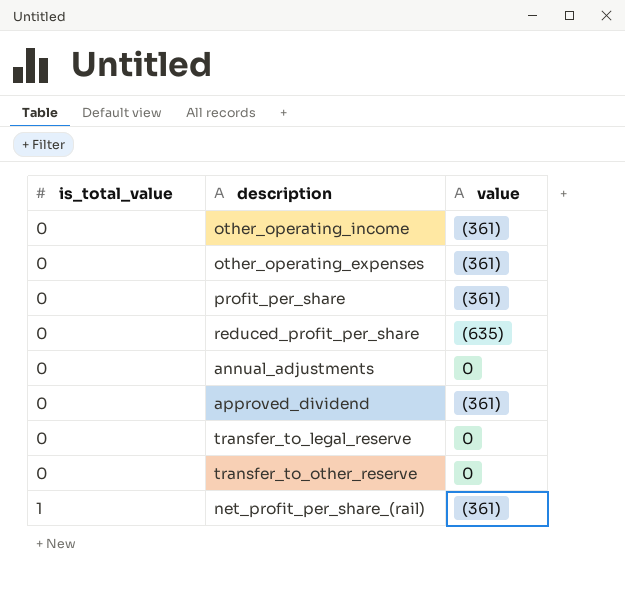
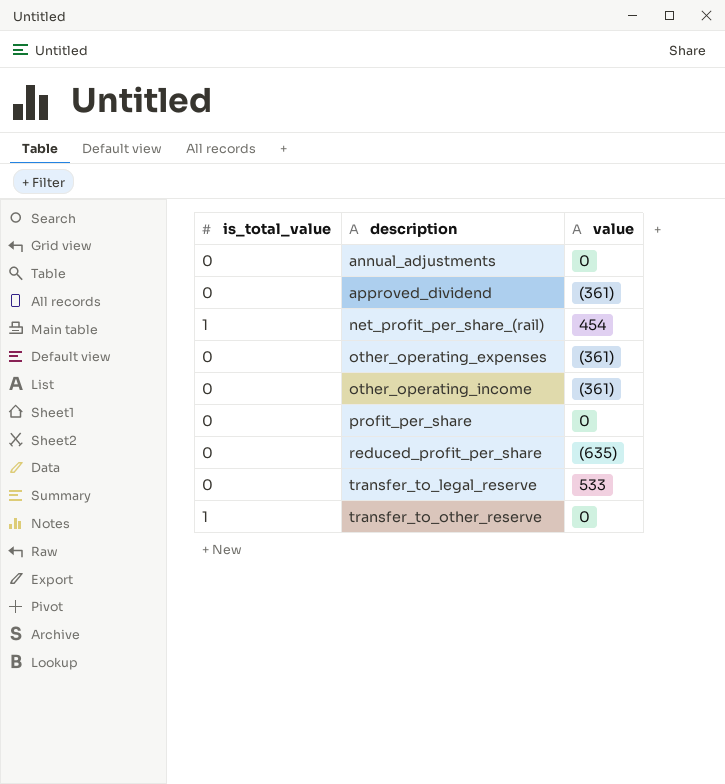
row order: is_total_value ascending -> description ascending
net_profit_per_share_(rail) | value: (361) -> 454
profit_per_share | value: (361) -> 0
transfer_to_legal_reserve | value: 0 -> 533
transfer_to_other_reserve | is_total_value: 0 -> 1

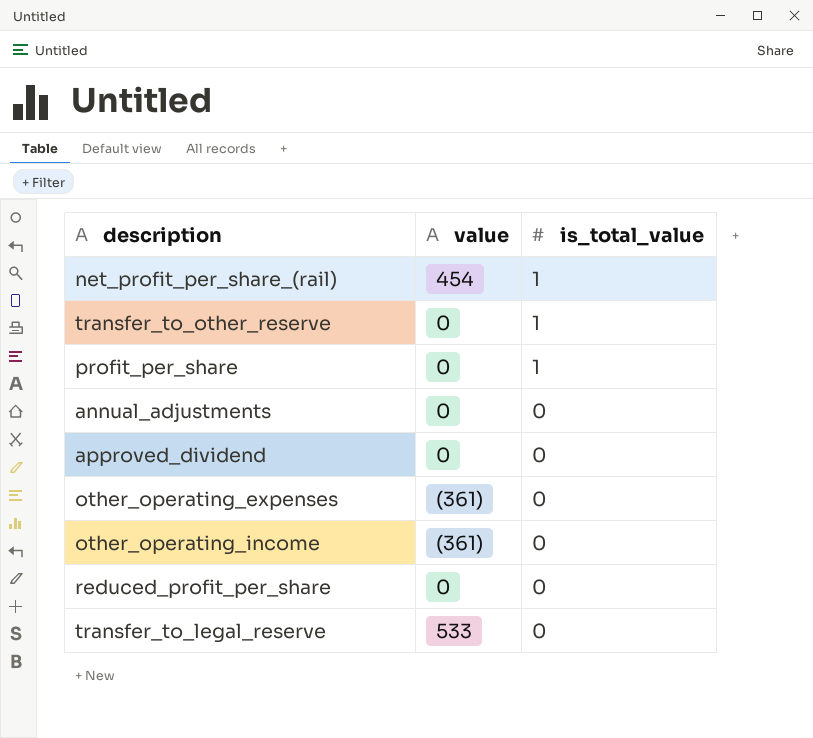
row order: description ascending -> is_total_value descending
column is_total_value | position: 1 -> 3
profit_per_share | is_total_value: 0 -> 1
approved_dividend | value: (361) -> 0
reduced_profit_per_share | value: (635) -> 0

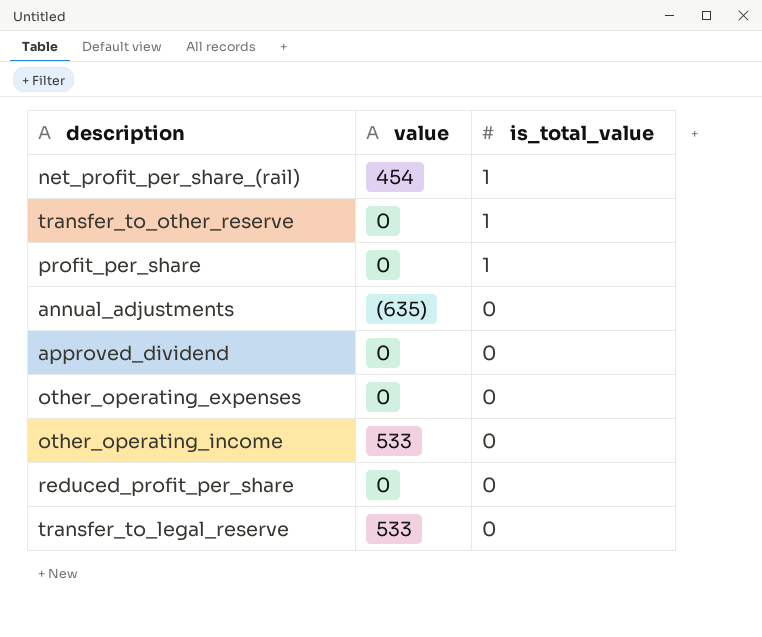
annual_adjustments | value: 0 -> (635)
other_operating_expenses | value: (361) -> 0
other_operating_income | value: (361) -> 533

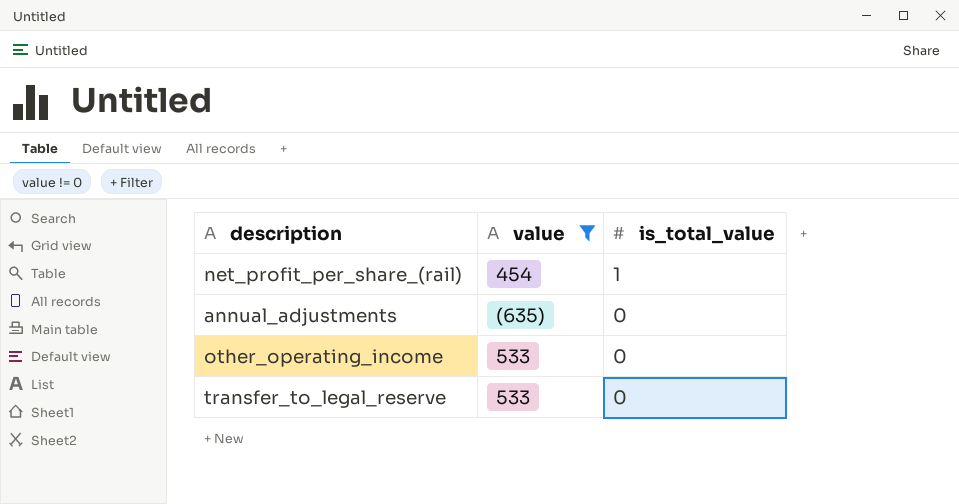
filter: none -> value != 0

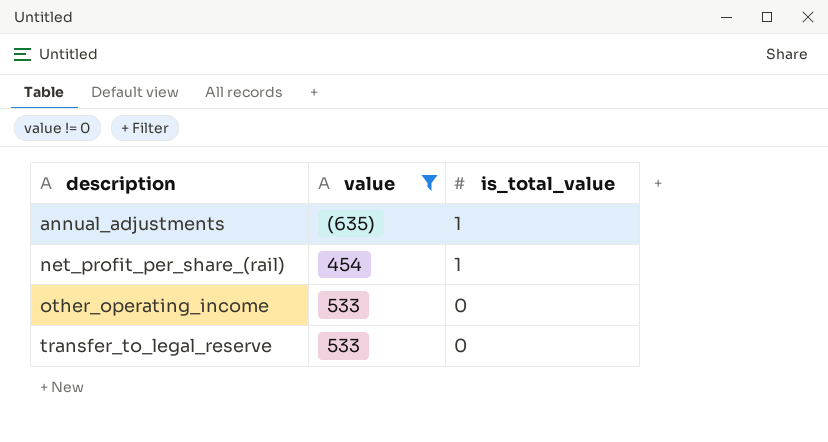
row order: is_total_value descending -> description ascending
annual_adjustments | is_total_value: 0 -> 1

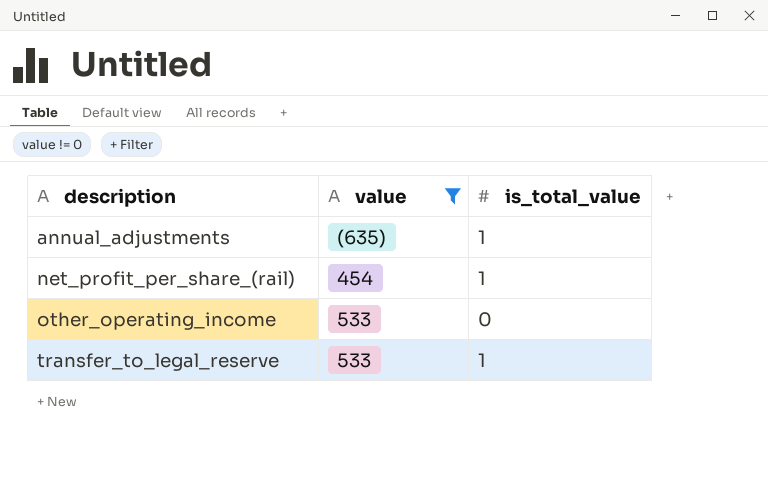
transfer_to_legal_reserve | is_total_value: 0 -> 1

